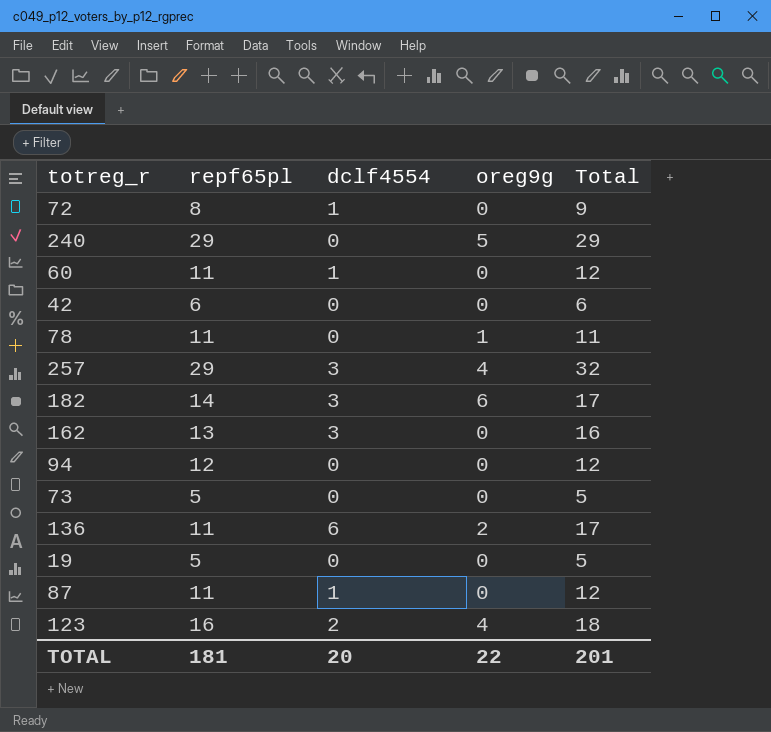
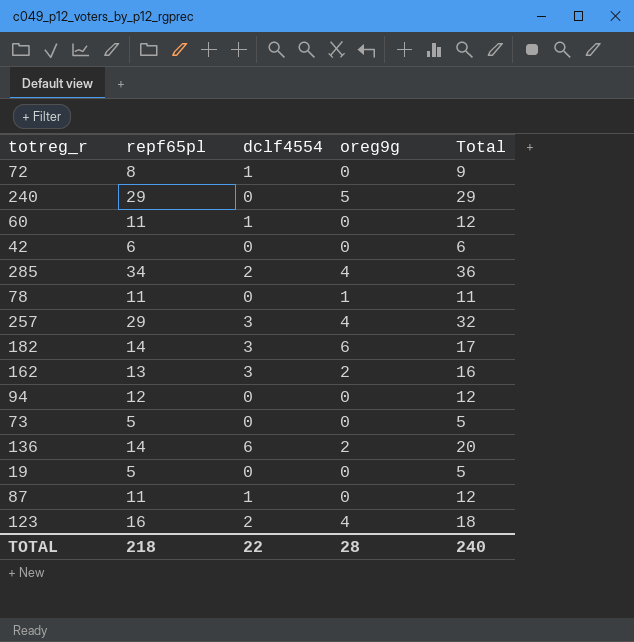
row 285: none -> 34 | 2 | 4 | 36
162 | oreg9g: 0 -> 2
136 | repf65pl: 11 -> 14
136 | Total: 17 -> 20
TOTAL | repf65pl: 181 -> 218
TOTAL | dclf4554: 20 -> 22
TOTAL | oreg9g: 22 -> 28
TOTAL | Total: 201 -> 240

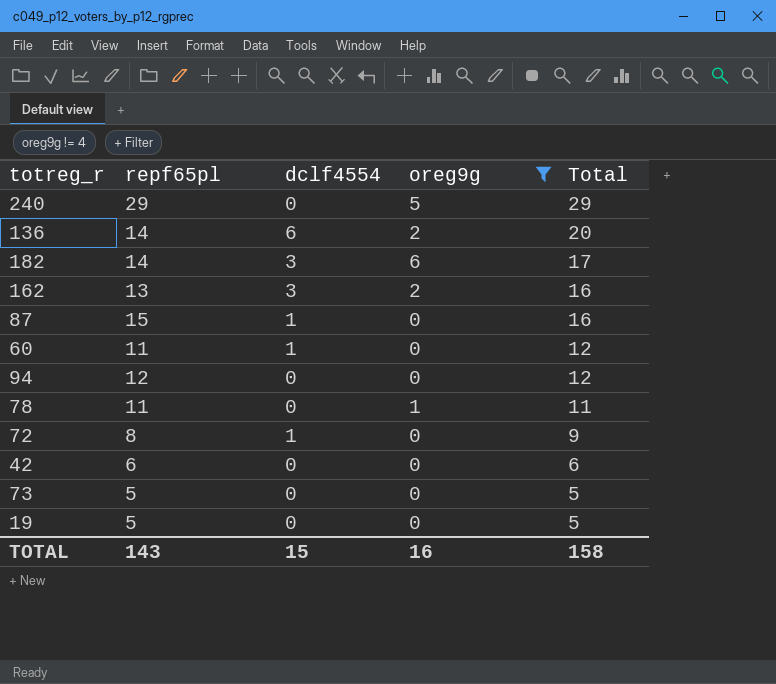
filter: none -> oreg9g != 4
row order: none -> Total descending
87 | repf65pl: 11 -> 15
87 | Total: 12 -> 16
TOTAL | repf65pl: 218 -> 143
TOTAL | dclf4554: 22 -> 15
TOTAL | oreg9g: 28 -> 16
TOTAL | Total: 240 -> 158

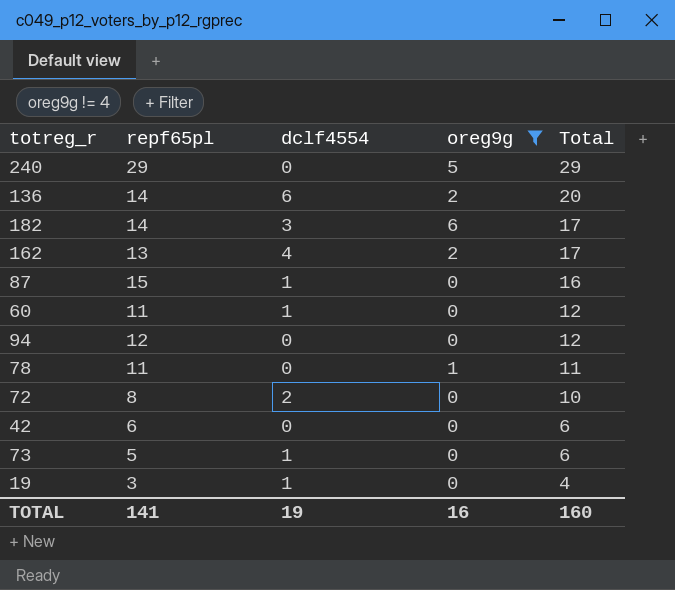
162 | dclf4554: 3 -> 4
162 | Total: 16 -> 17
72 | dclf4554: 1 -> 2
72 | Total: 9 -> 10
73 | dclf4554: 0 -> 1
73 | Total: 5 -> 6
19 | repf65pl: 5 -> 3
19 | dclf4554: 0 -> 1
19 | Total: 5 -> 4
TOTAL | repf65pl: 143 -> 141
TOTAL | dclf4554: 15 -> 19
TOTAL | Total: 158 -> 160

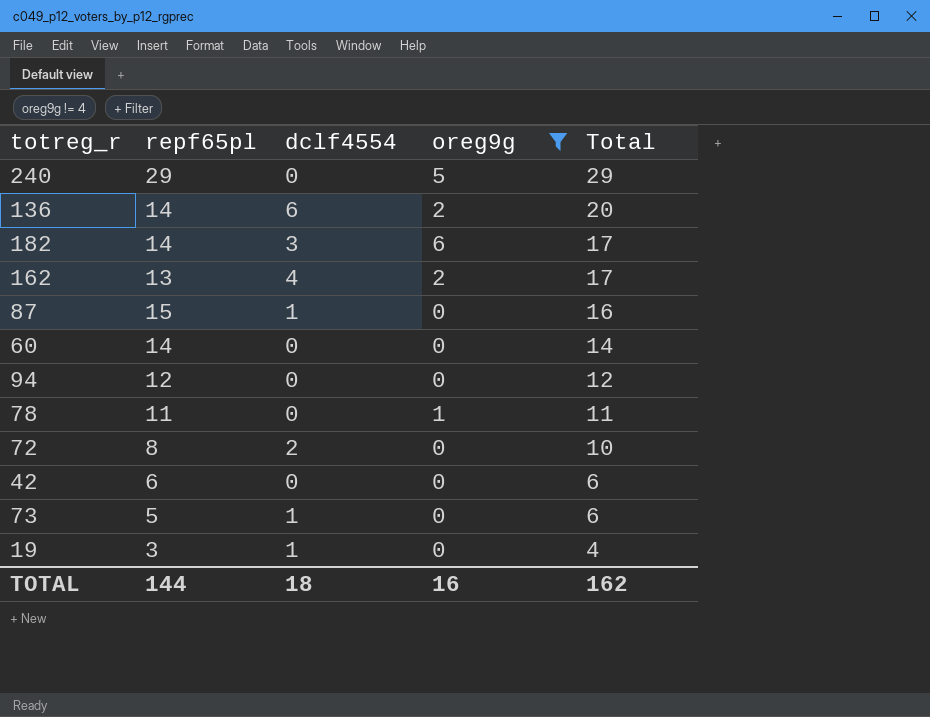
60 | repf65pl: 11 -> 14
60 | dclf4554: 1 -> 0
60 | Total: 12 -> 14
TOTAL | repf65pl: 141 -> 144
TOTAL | dclf4554: 19 -> 18
TOTAL | Total: 160 -> 162

